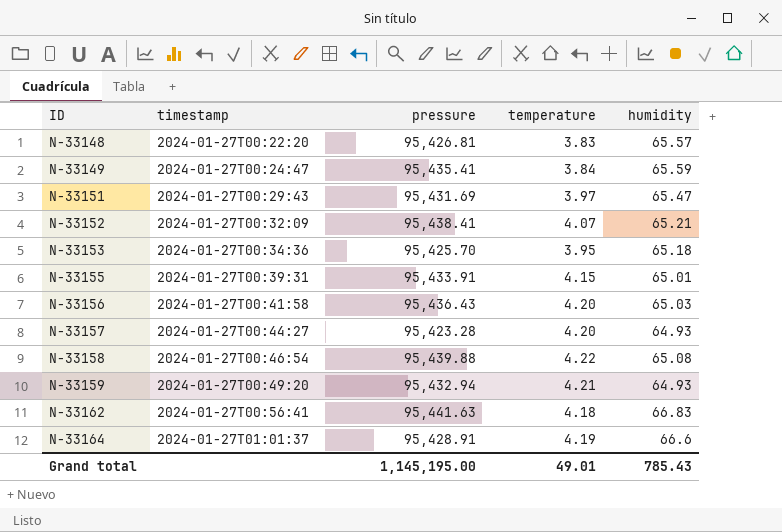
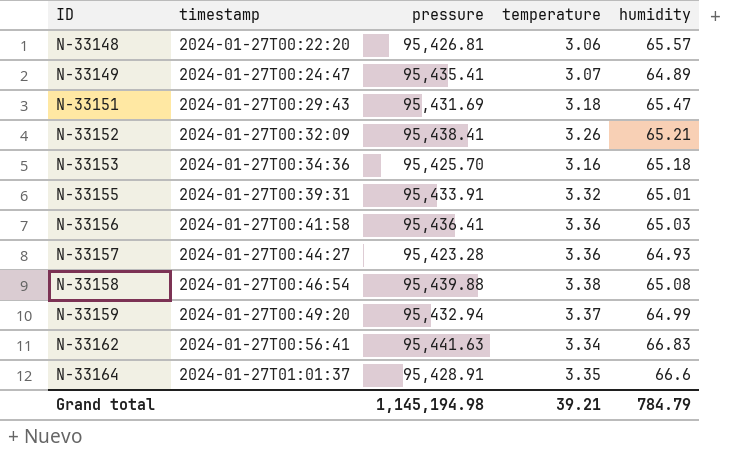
N-33148 | temperature: 3.83 -> 3.06
N-33149 | temperature: 3.84 -> 3.07
N-33149 | humidity: 65.59 -> 64.89
N-33151 | temperature: 3.97 -> 3.18
N-33152 | temperature: 4.07 -> 3.26
N-33153 | temperature: 3.95 -> 3.16
N-33155 | temperature: 4.15 -> 3.32
N-33156 | pressure: 95,436.43 -> 95,436.41
N-33156 | temperature: 4.20 -> 3.36
N-33157 | temperature: 4.20 -> 3.36
N-33158 | temperature: 4.22 -> 3.38
N-33159 | temperature: 4.21 -> 3.37
N-33159 | humidity: 64.93 -> 64.99
N-33162 | temperature: 4.18 -> 3.34
N-33164 | temperature: 4.19 -> 3.35
Grand total | pressure: 1,145,195.00 -> 1,145,194.98
Grand total | temperature: 49.01 -> 39.21
Grand total | humidity: 785.43 -> 784.79

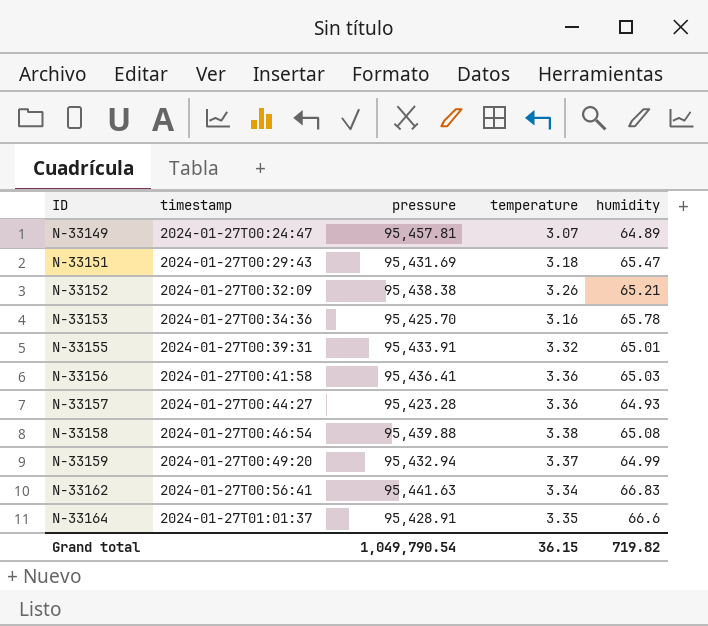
row N-33148: 2024-01-27T00:22:20 | 95,426.81 | 3.06 | 65.57 -> none
N-33149 | pressure: 95,435.41 -> 95,457.81
N-33152 | pressure: 95,438.41 -> 95,438.38
N-33153 | humidity: 65.18 -> 65.78
Grand total | pressure: 1,145,194.98 -> 1,049,790.54
Grand total | temperature: 39.21 -> 36.15
Grand total | humidity: 784.79 -> 719.82

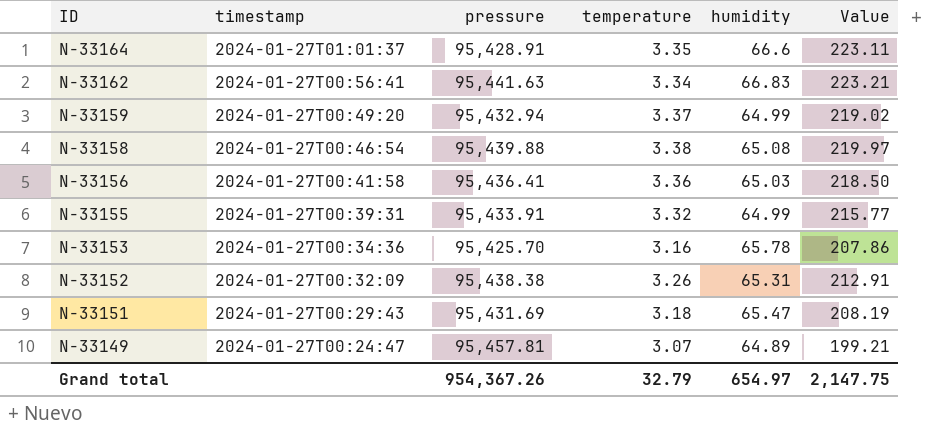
row order: ID ascending -> ID descending
column Value | formula: none -> [temperature] * [humidity]
row N-33157: 2024-01-27T00:44:27 | 95,423.28 | 3.36 | 64.93 -> none
N-33155 | humidity: 65.01 -> 64.99
N-33152 | humidity: 65.21 -> 65.31
Grand total | pressure: 1,049,790.54 -> 954,367.26
Grand total | temperature: 36.15 -> 32.79
Grand total | humidity: 719.82 -> 654.97

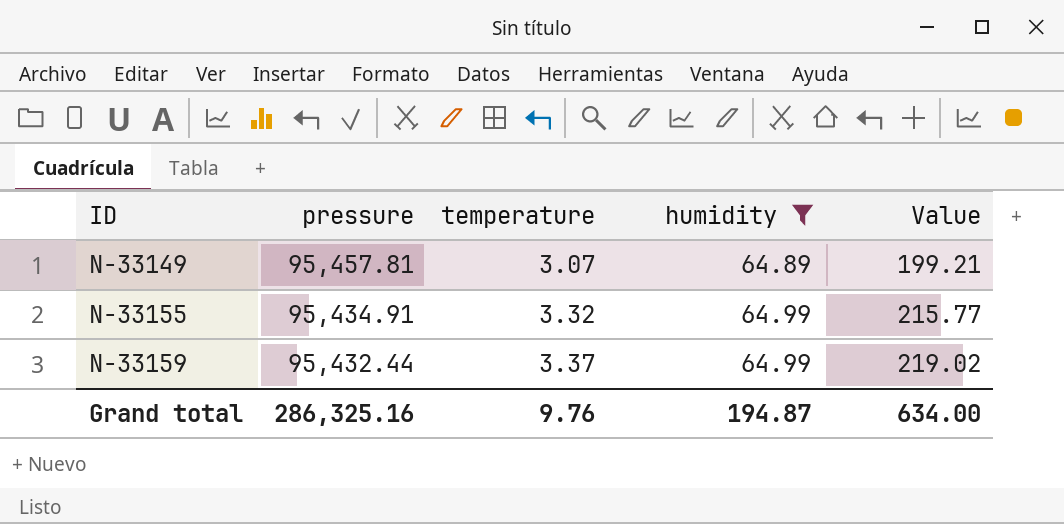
filter: none -> humidity <= 64.99
row order: ID descending -> ID ascending
column timestamp | position: 2 -> none
N-33155 | pressure: 95,433.91 -> 95,434.91
N-33159 | pressure: 95,432.94 -> 95,432.44
Grand total | pressure: 954,367.26 -> 286,325.16
Grand total | temperature: 32.79 -> 9.76
Grand total | humidity: 654.97 -> 194.87
Grand total | Value: 2,147.75 -> 634.00

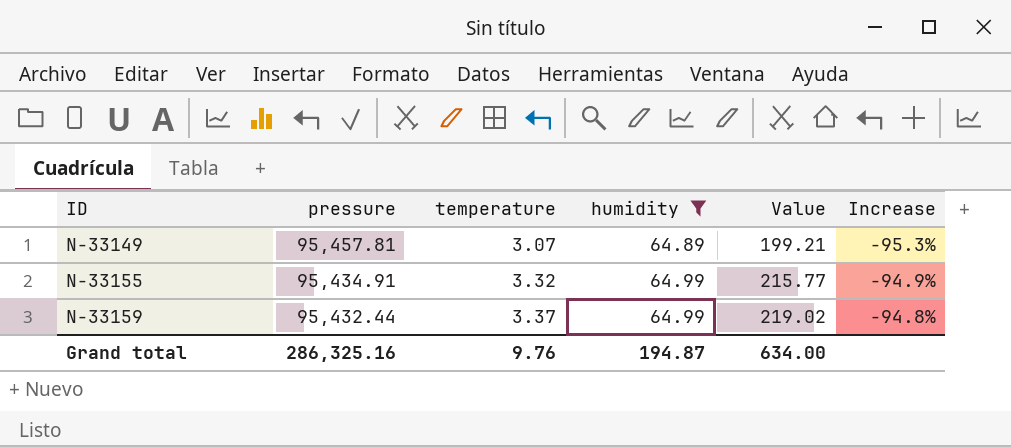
column Increase | formula: none -> ([temperature] - [humidity]) / [humidity]

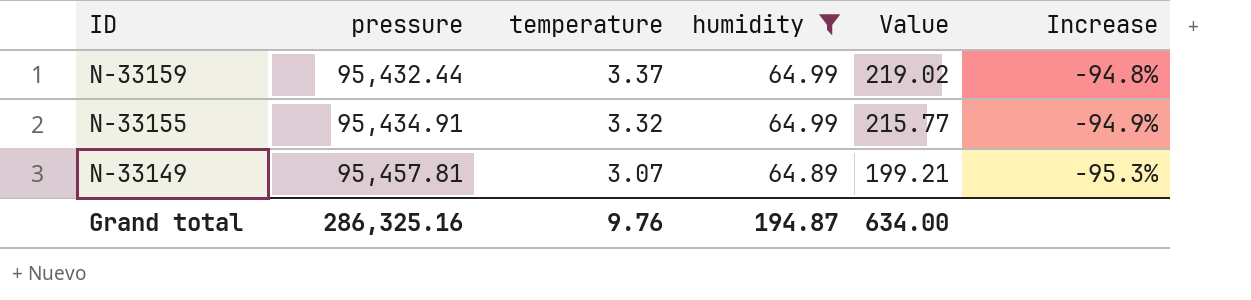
row order: ID ascending -> ID descending

